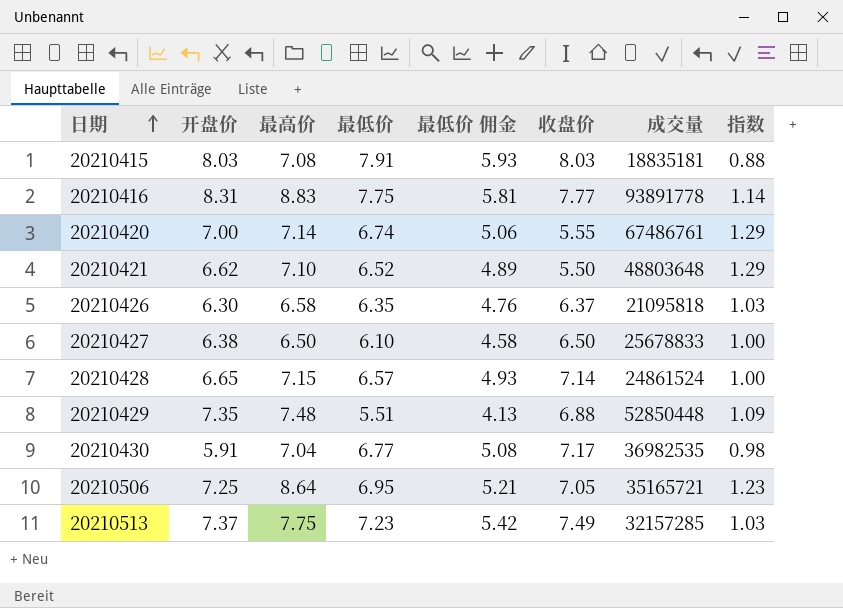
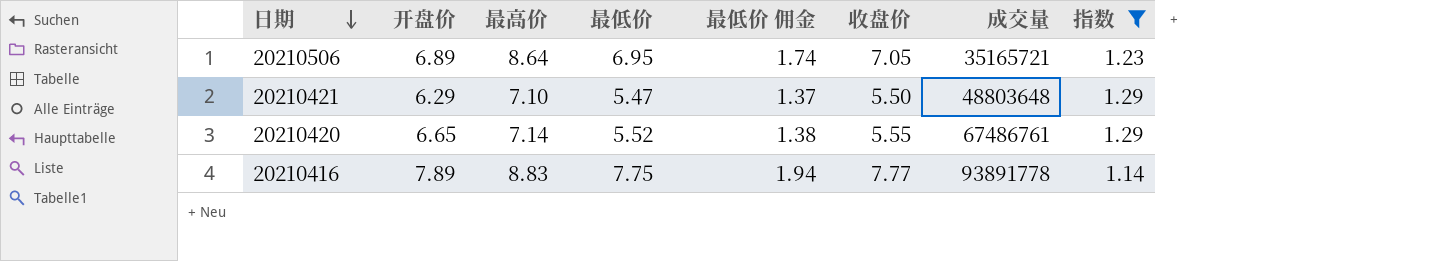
filter: none -> 指数 >= 1.14
row order: 日期 ascending -> 日期 descending
column 最低价 佣金 | formula: [最低价] * 0.75 -> [最低价] * 0.25
20210506 | 开盘价: 7.25 -> 6.89
20210421 | 开盘价: 6.62 -> 6.29
20210421 | 最低价: 6.52 -> 5.47
20210420 | 开盘价: 7.00 -> 6.65
20210420 | 最低价: 6.74 -> 5.52
20210416 | 开盘价: 8.31 -> 7.89

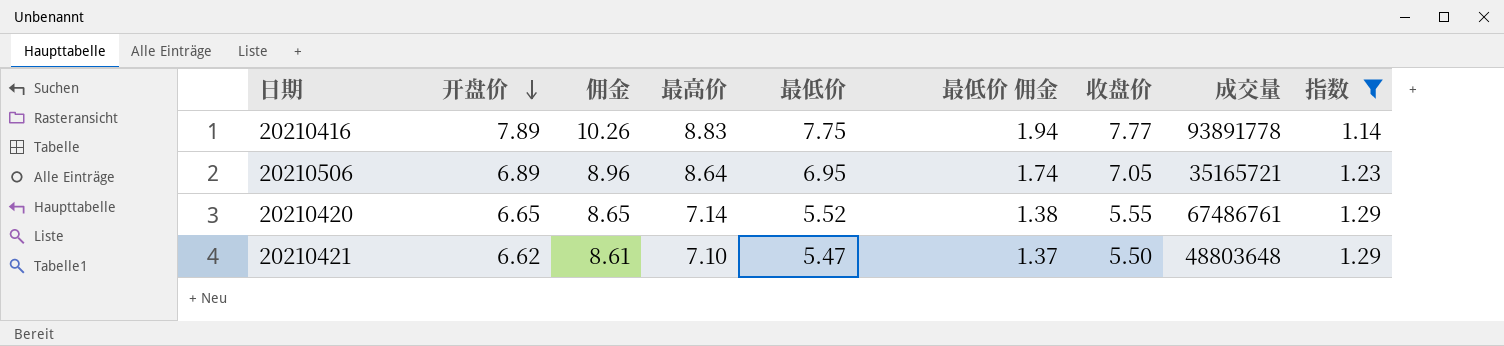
row order: 日期 descending -> 开盘价 descending
column 佣金 | formula: none -> [开盘价] * 1.3
20210421 | 开盘价: 6.29 -> 6.62

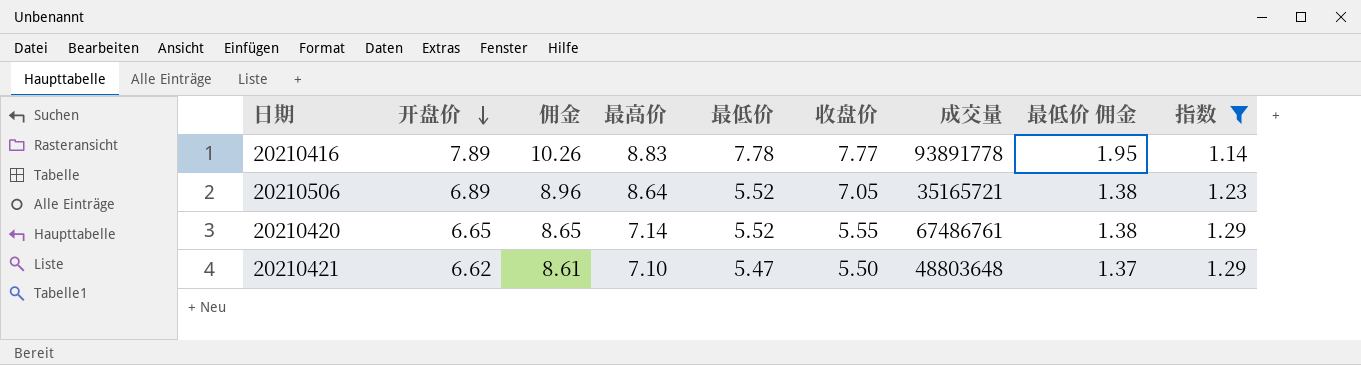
column 最低价 佣金 | position: 6 -> 8
20210416 | 最低价: 7.75 -> 7.78
20210416 | 最低价 佣金: 1.94 -> 1.95
20210506 | 最低价: 6.95 -> 5.52
20210506 | 最低价 佣金: 1.74 -> 1.38

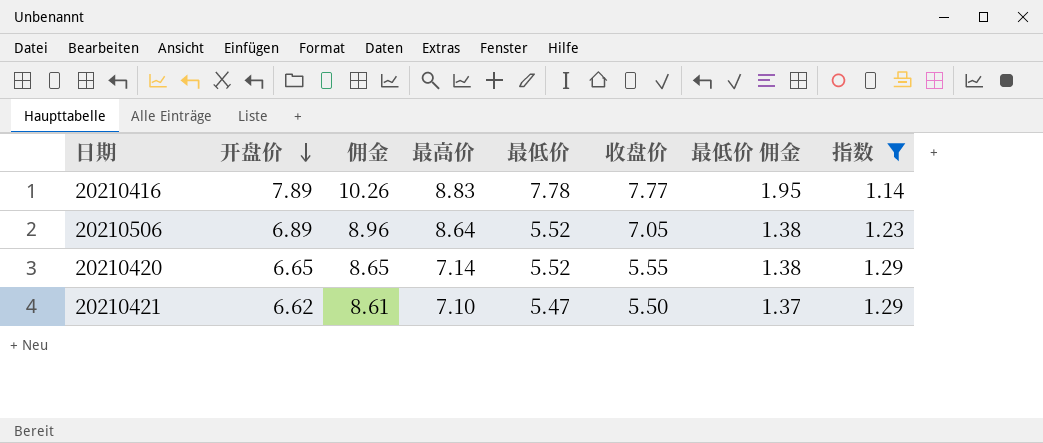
column 成交量 | position: 7 -> none

